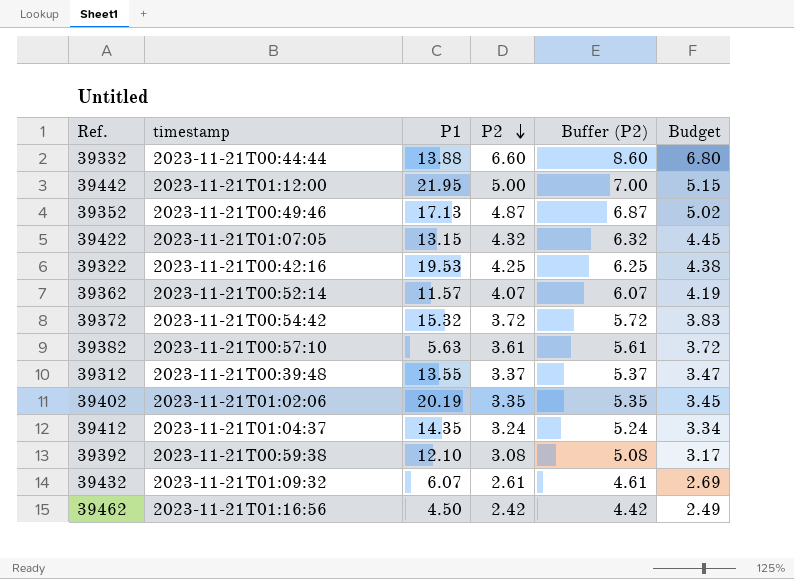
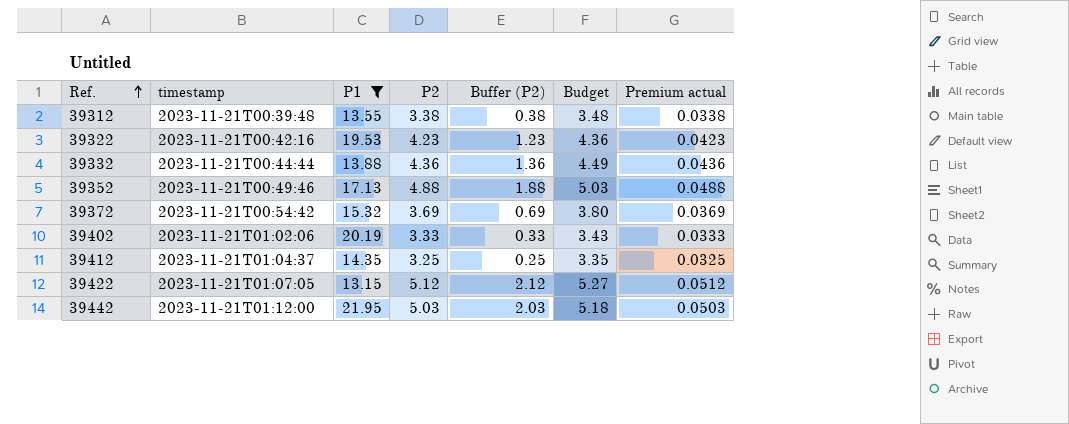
filter: none -> P1 >= 13.15
row order: P2 descending -> Ref. ascending
column Buffer (P2) | formula: [P2] + 2 -> [P2] - 3
column Premium actual | formula: none -> [P2] * 0.01
39312 | P2: 3.37 -> 3.38
39312 | Budget: 3.47 -> 3.48
39322 | P2: 4.25 -> 4.23
39322 | Budget: 4.38 -> 4.36
39332 | P2: 6.60 -> 4.36
39332 | Budget: 6.80 -> 4.49
39352 | P2: 4.87 -> 4.88
39352 | Budget: 5.02 -> 5.03
39372 | P2: 3.72 -> 3.69
39372 | Budget: 3.83 -> 3.80
39402 | P2: 3.35 -> 3.33
39402 | Budget: 3.45 -> 3.43
39412 | P2: 3.24 -> 3.25
39412 | Budget: 3.34 -> 3.35
39422 | P2: 4.32 -> 5.12
39422 | Budget: 4.45 -> 5.27
39442 | P2: 5.00 -> 5.03
39442 | Budget: 5.15 -> 5.18

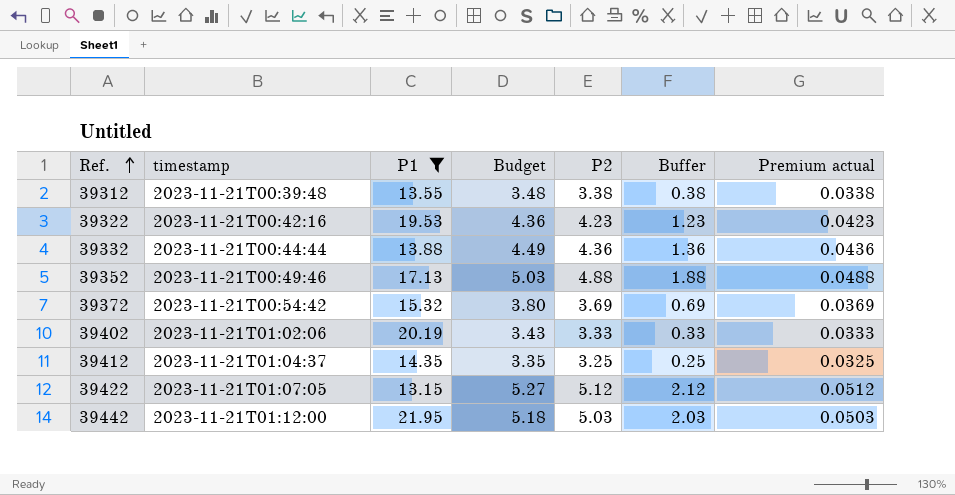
column Budget | position: 6 -> 4
column name: Buffer (P2) -> Buffer

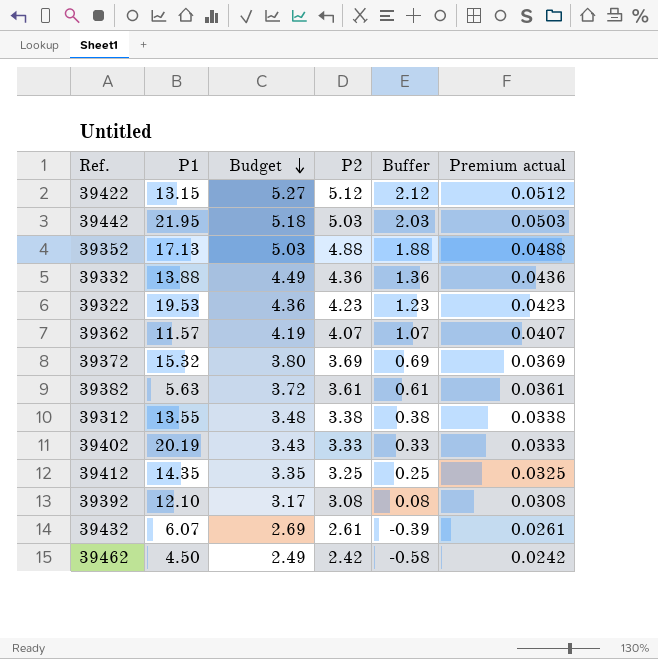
filter: P1 >= 13.15 -> none
row order: Ref. ascending -> Budget descending
column timestamp | position: 2 -> none

